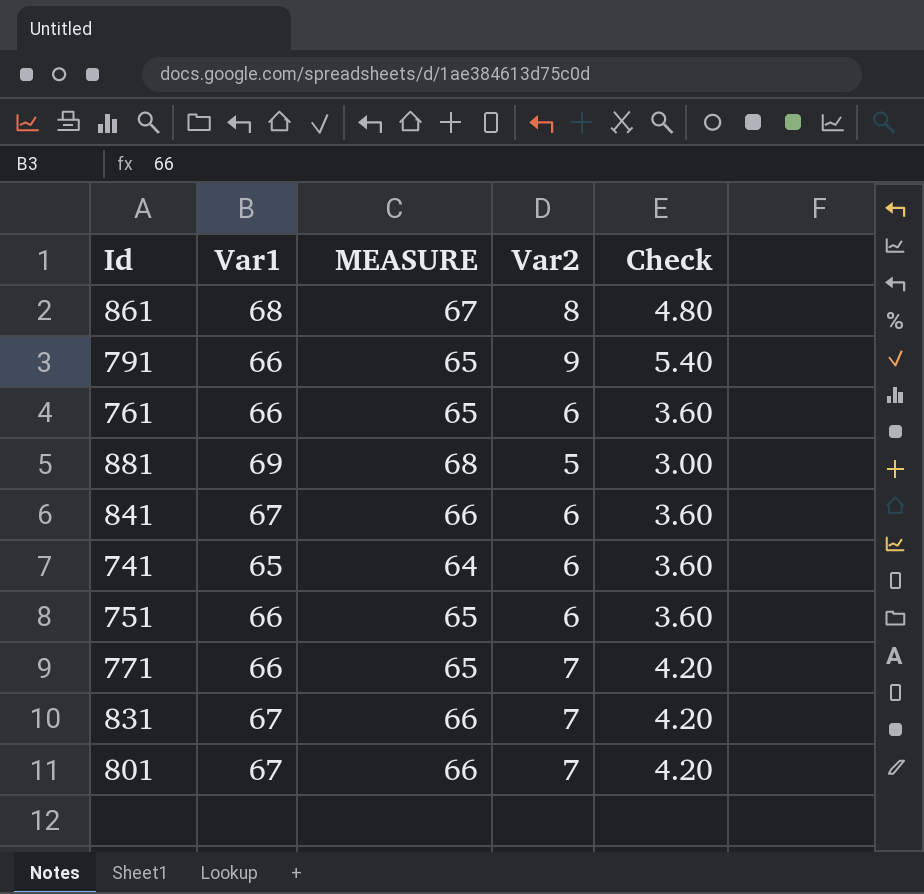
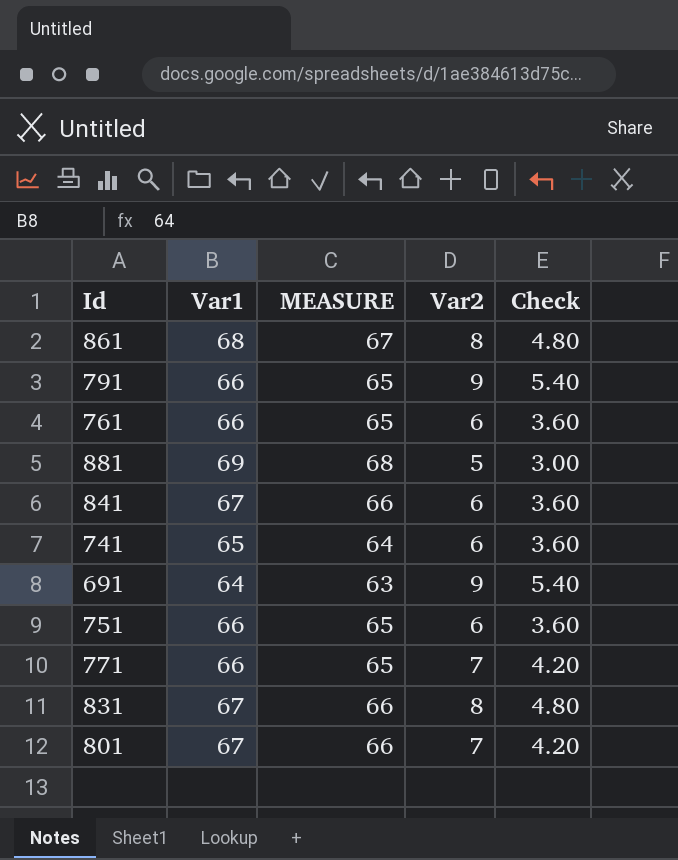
row 691: none -> 64 | 63 | 9 | 5.40
831 | Var2: 7 -> 8
831 | Check: 4.20 -> 4.80

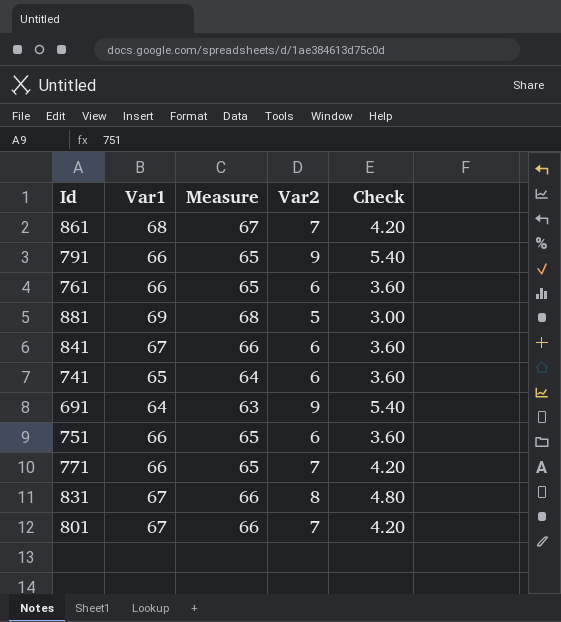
column name: MEASURE -> Measure
861 | Var2: 8 -> 7
861 | Check: 4.80 -> 4.20

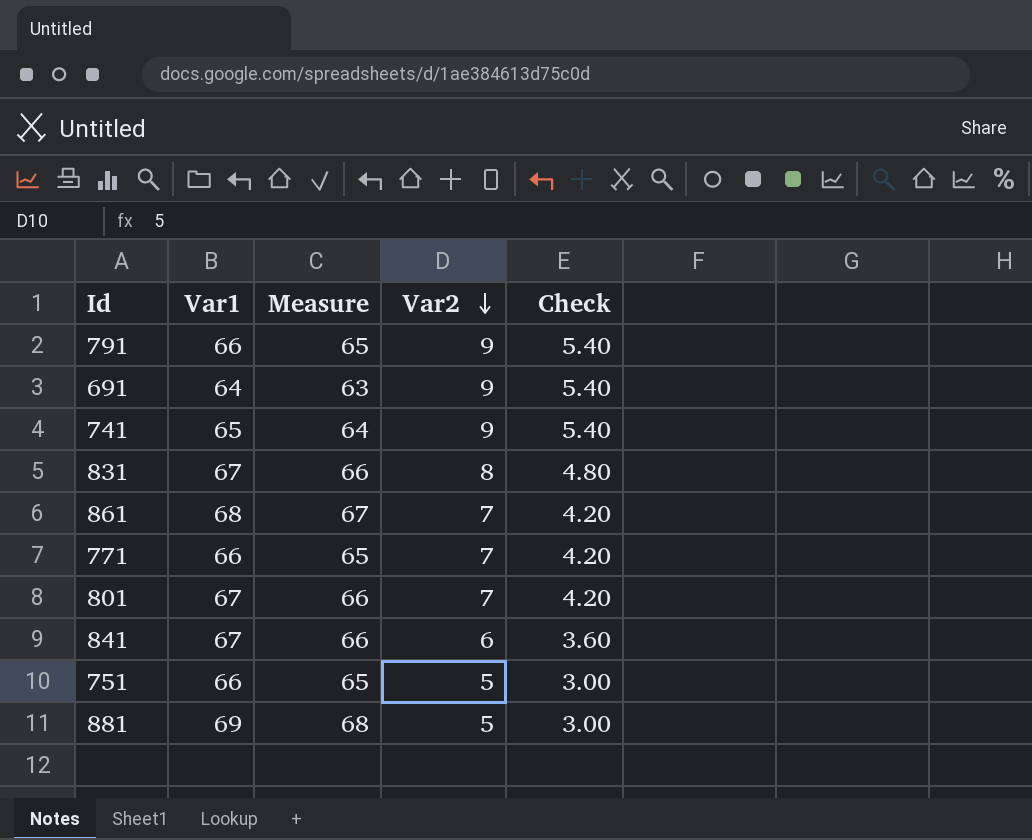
row order: none -> Var2 descending
row 761: 66 | 65 | 6 | 3.60 -> none
741 | Var2: 6 -> 9
741 | Check: 3.60 -> 5.40
751 | Var2: 6 -> 5
751 | Check: 3.60 -> 3.00

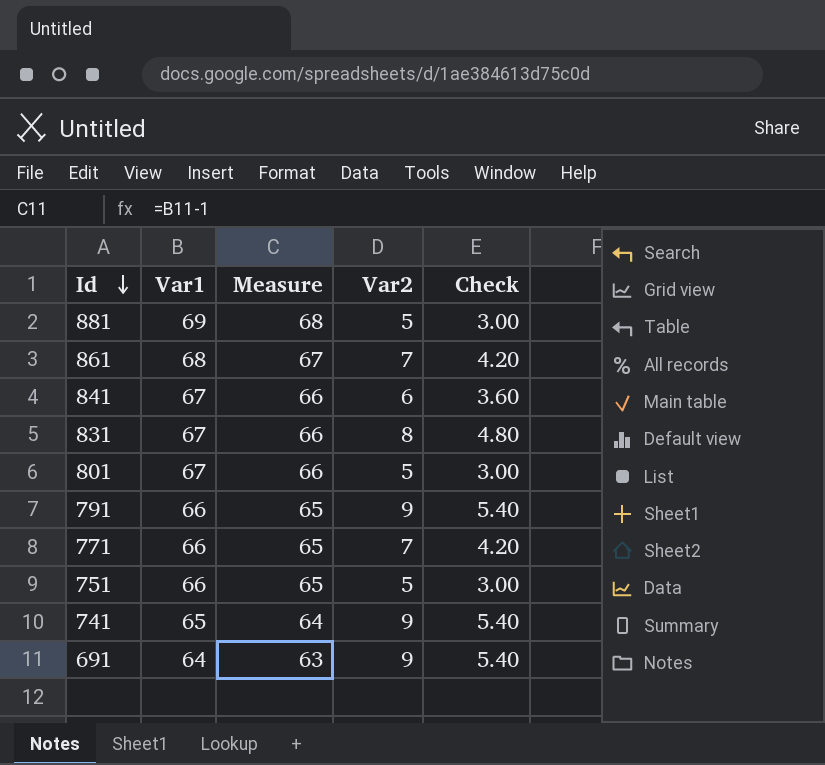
row order: Var2 descending -> Id descending
801 | Var2: 7 -> 5
801 | Check: 4.20 -> 3.00

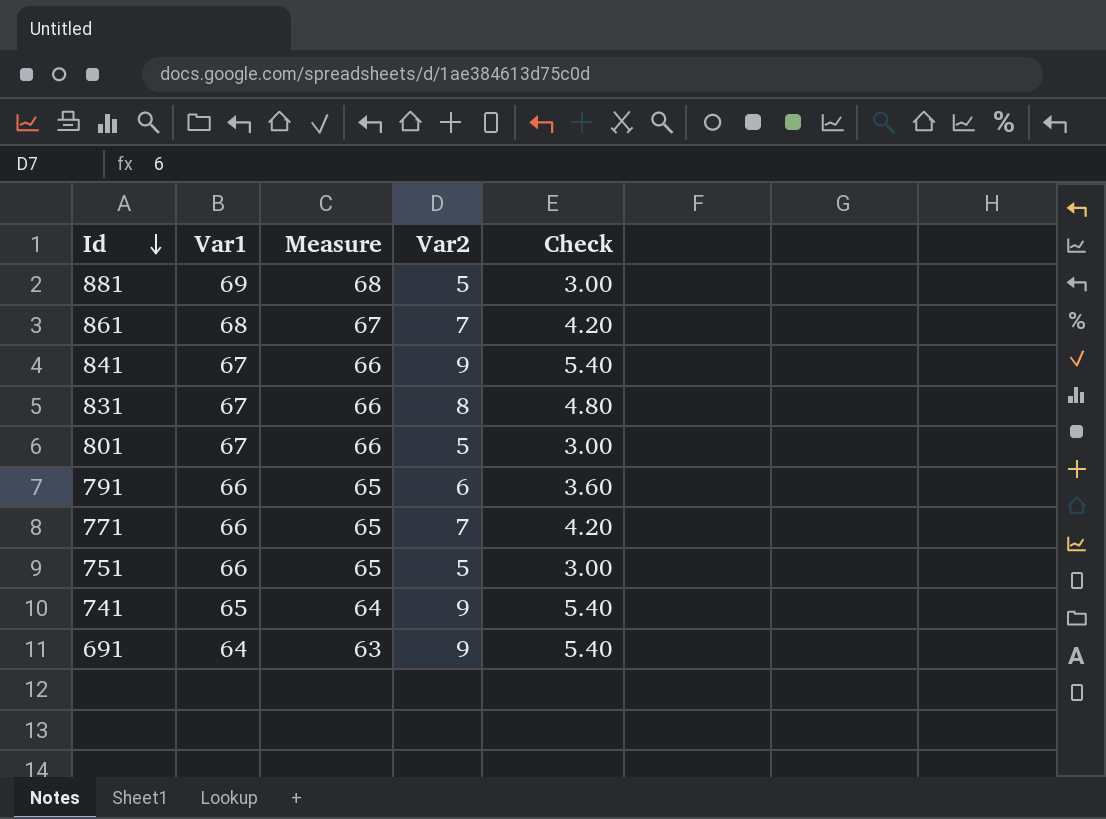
841 | Var2: 6 -> 9
841 | Check: 3.60 -> 5.40
791 | Var2: 9 -> 6
791 | Check: 5.40 -> 3.60

